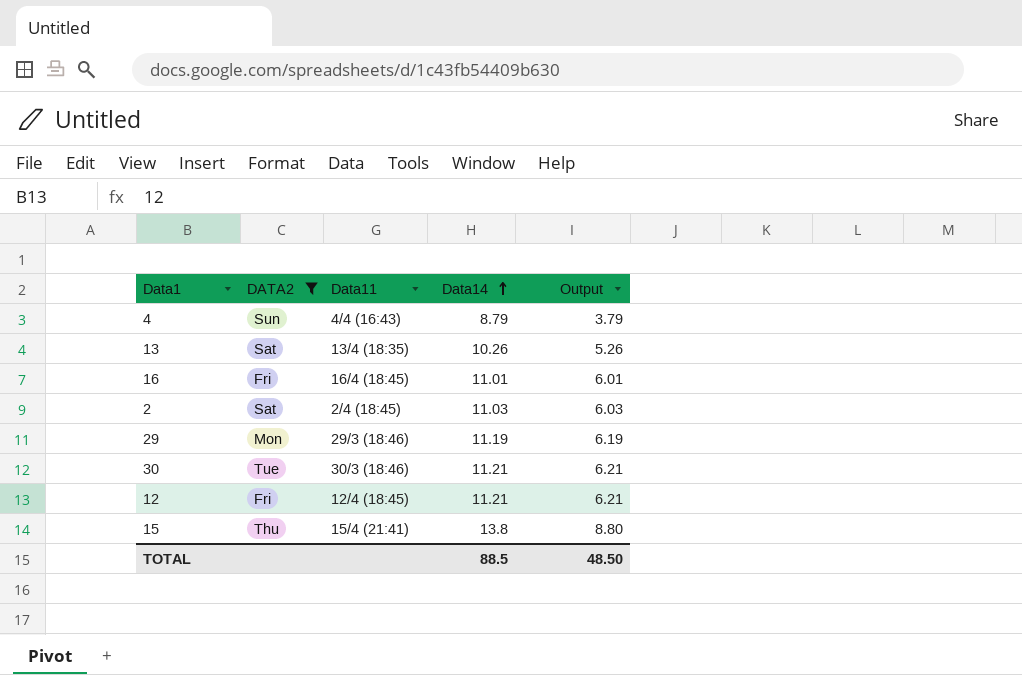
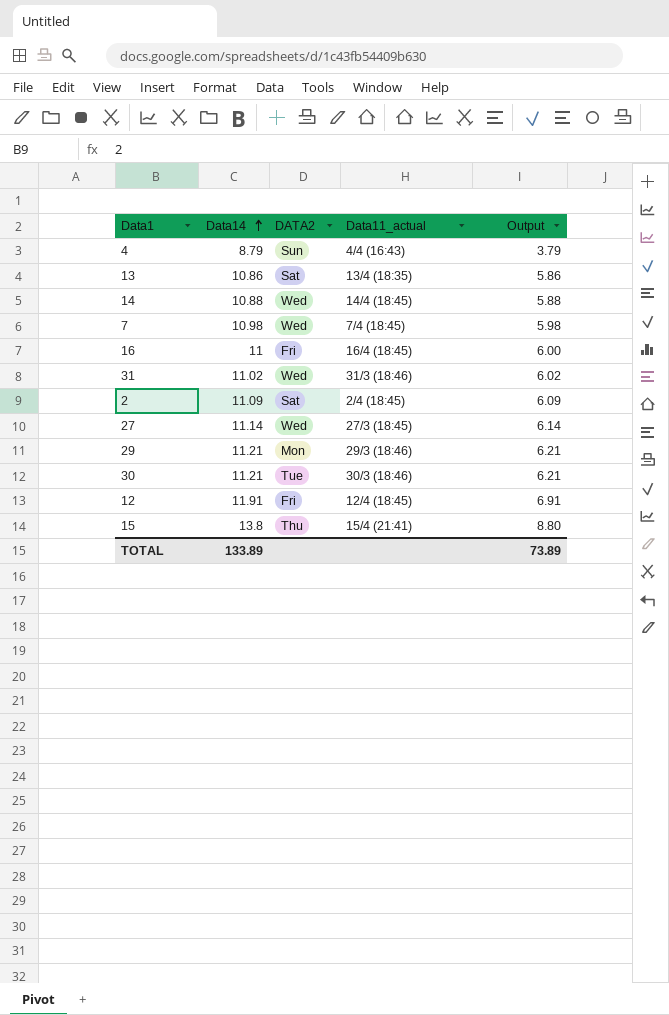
filter: DATA2 != Wed -> none
column Data14 | position: 4 -> 2
column name: Data11 -> Data11_actual
13 | Data14: 10.26 -> 10.86
13 | Output: 5.26 -> 5.86
16 | Data14: 11.01 -> 11
16 | Output: 6.01 -> 6.00
2 | Data14: 11.03 -> 11.09
2 | Output: 6.03 -> 6.09
29 | Data14: 11.19 -> 11.21
29 | Output: 6.19 -> 6.21
12 | Data14: 11.21 -> 11.91
12 | Output: 6.21 -> 6.91
TOTAL | Data14: 88.5 -> 133.89
TOTAL | Output: 48.50 -> 73.89

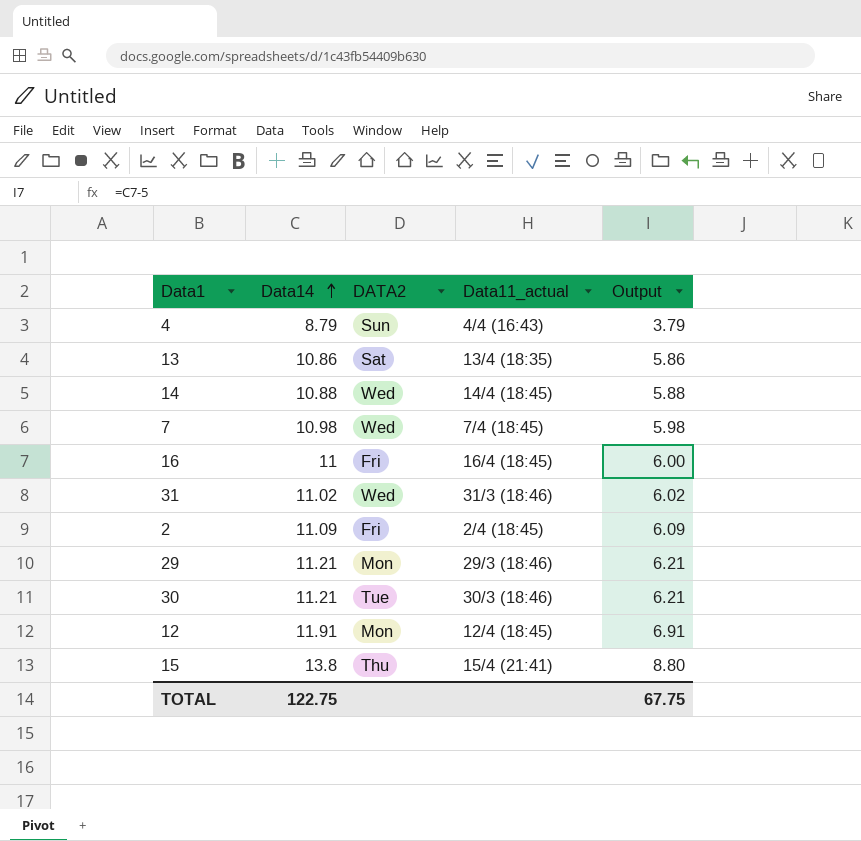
row 27: 11.14 | Wed | 27/3 (18:45) | 6.14 -> none
2 | DATA2: Sat -> Fri
12 | DATA2: Fri -> Mon
TOTAL | Data14: 133.89 -> 122.75
TOTAL | Output: 73.89 -> 67.75

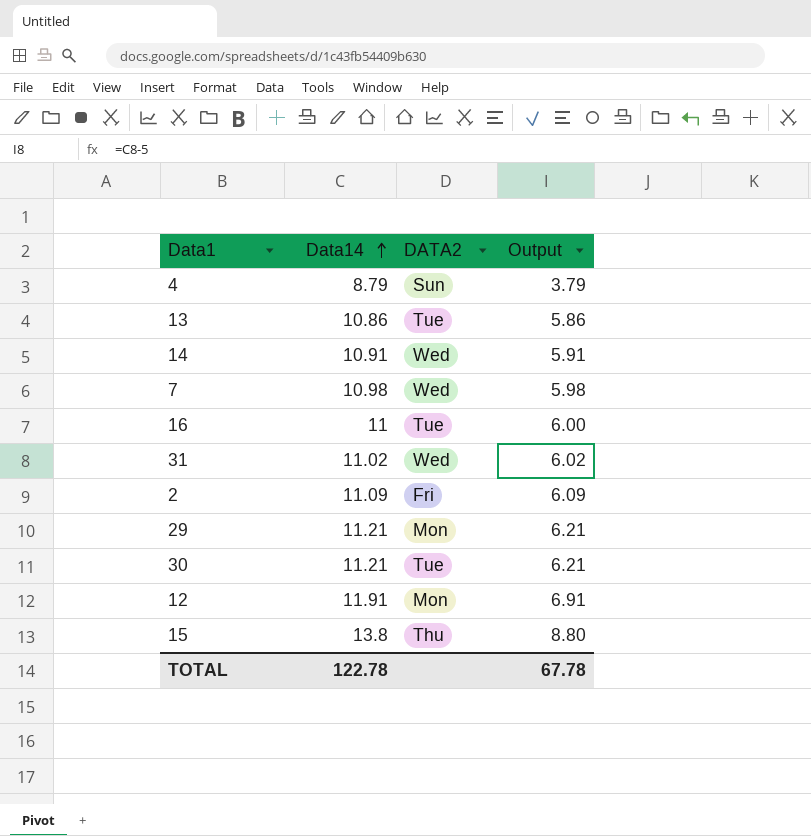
column Data11_actual | position: 4 -> none
13 | DATA2: Sat -> Tue
14 | Data14: 10.88 -> 10.91
14 | Output: 5.88 -> 5.91
16 | DATA2: Fri -> Tue
TOTAL | Data14: 122.75 -> 122.78
TOTAL | Output: 67.75 -> 67.78

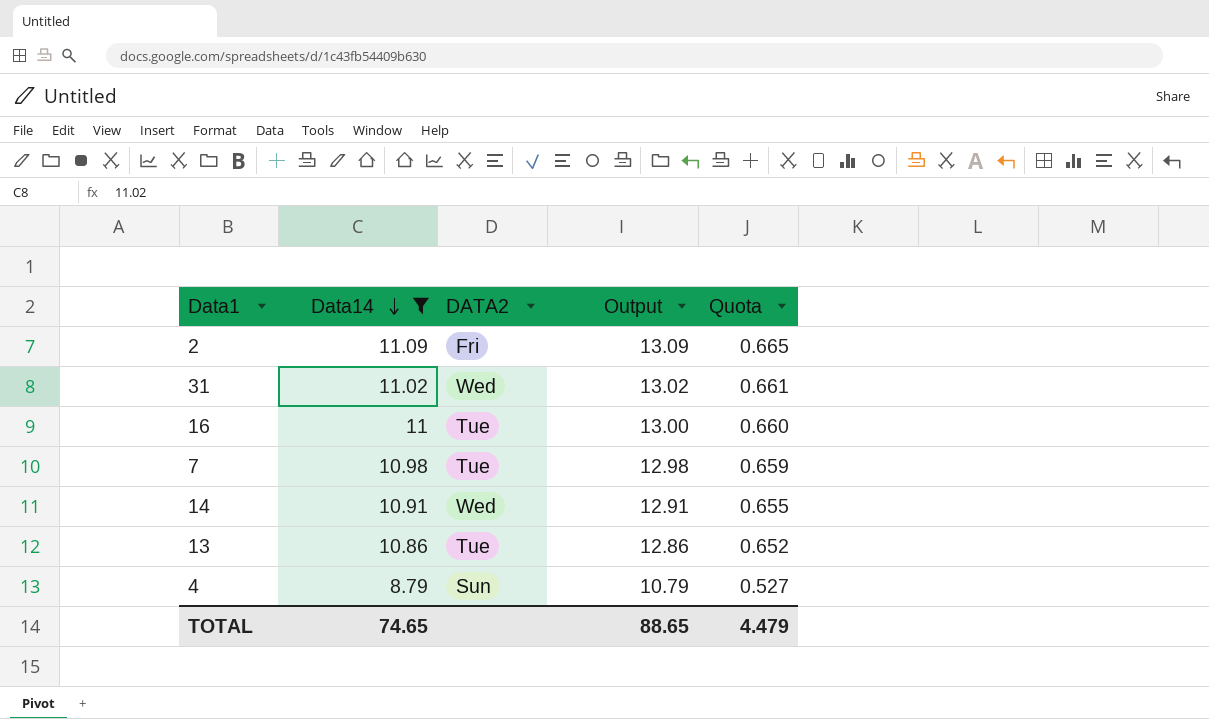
filter: none -> Data14 <= 11.09
row order: Data14 ascending -> Data14 descending
column Output | formula: [Data14] - 5 -> [Data14] + 2
column Quota | formula: none -> [Data14] * 0.06
7 | DATA2: Wed -> Tue
TOTAL | Data14: 122.78 -> 74.65
TOTAL | Output: 67.78 -> 88.65

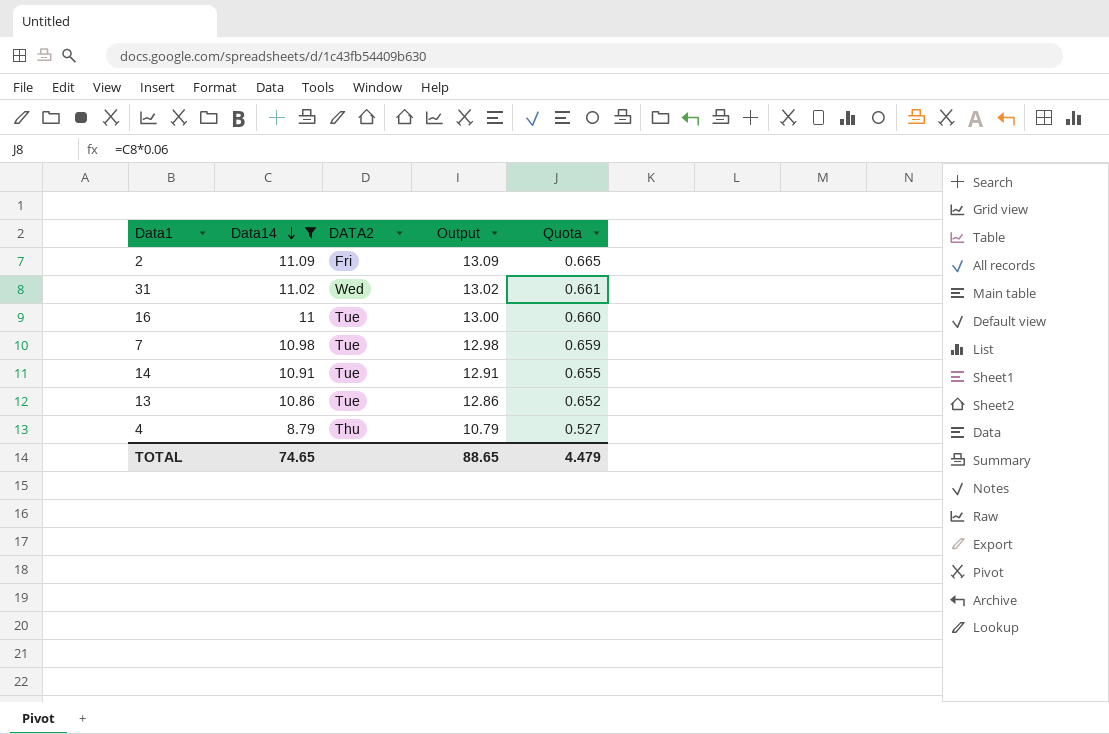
14 | DATA2: Wed -> Tue
4 | DATA2: Sun -> Thu

